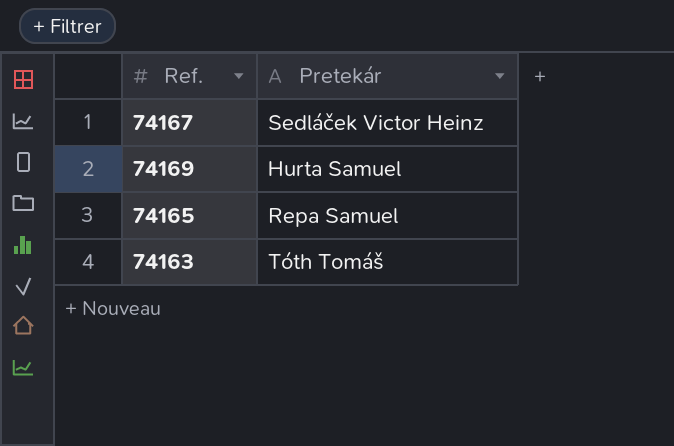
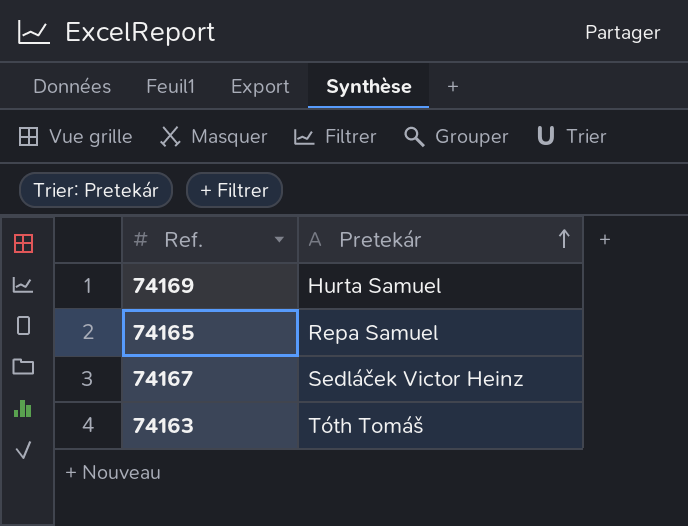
row order: none -> Pretekár ascending

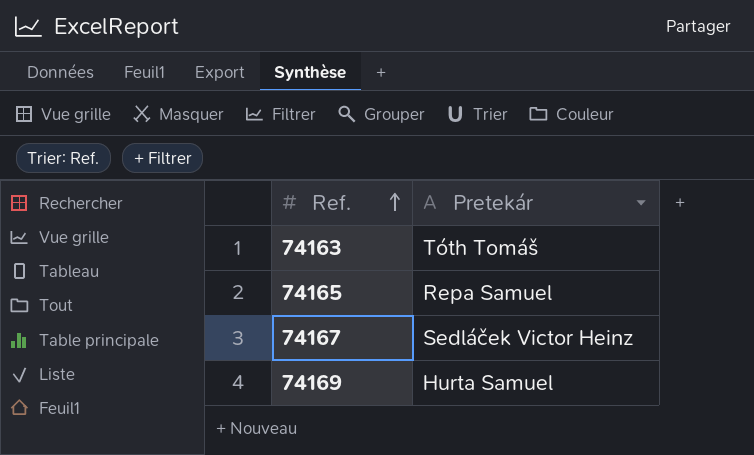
row order: Pretekár ascending -> Ref. ascending

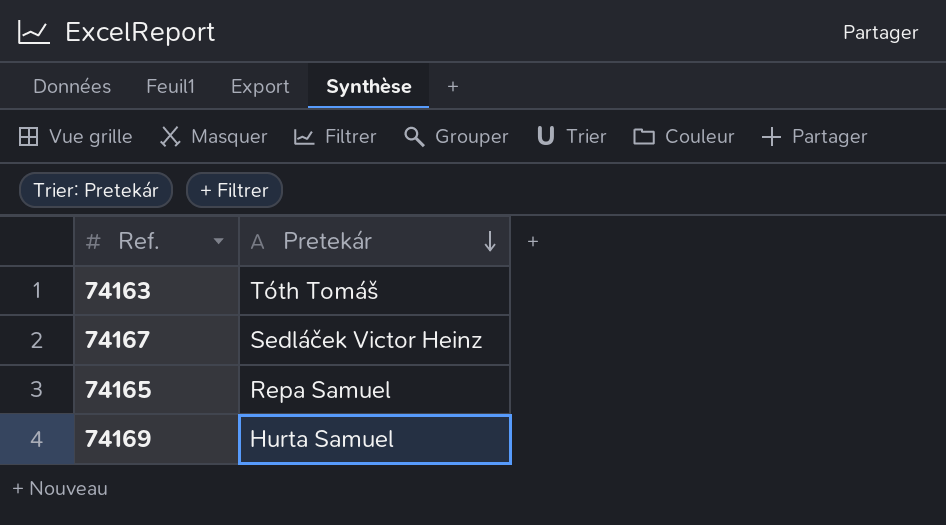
row order: Ref. ascending -> Pretekár descending

